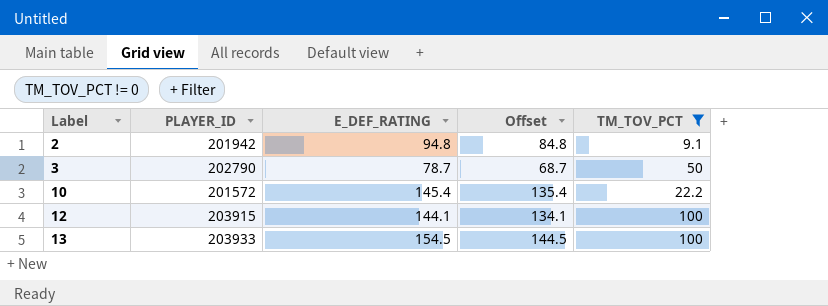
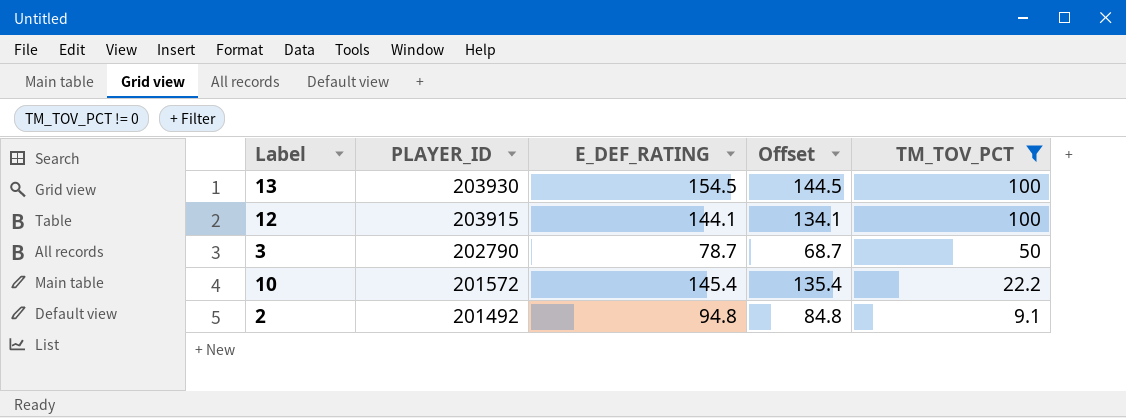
row order: Label ascending -> PLAYER_ID descending
13 | PLAYER_ID: 203933 -> 203930
2 | PLAYER_ID: 201942 -> 201492

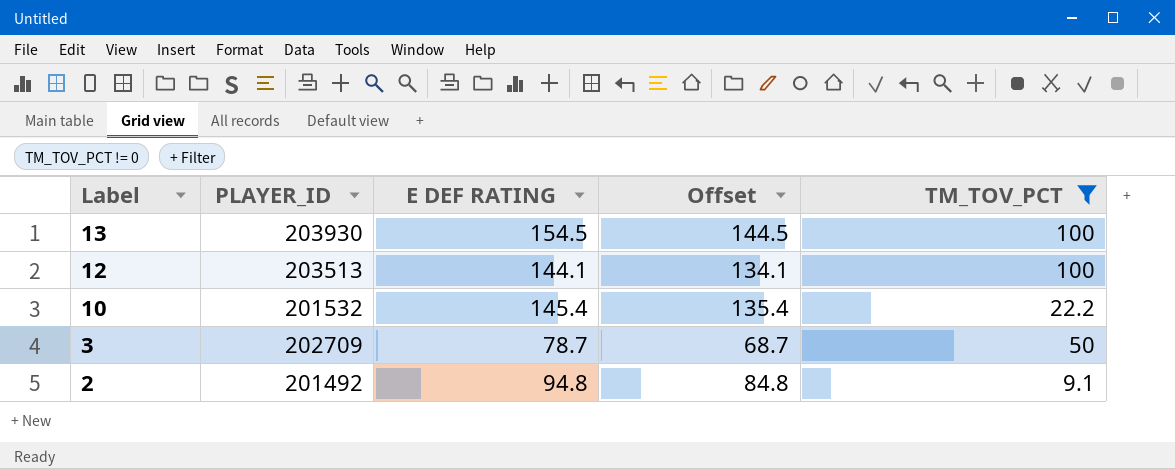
row order: PLAYER_ID descending -> Label descending
column name: E_DEF_RATING -> E DEF RATING
12 | PLAYER_ID: 203915 -> 203513
10 | PLAYER_ID: 201572 -> 201532
3 | PLAYER_ID: 202790 -> 202709

